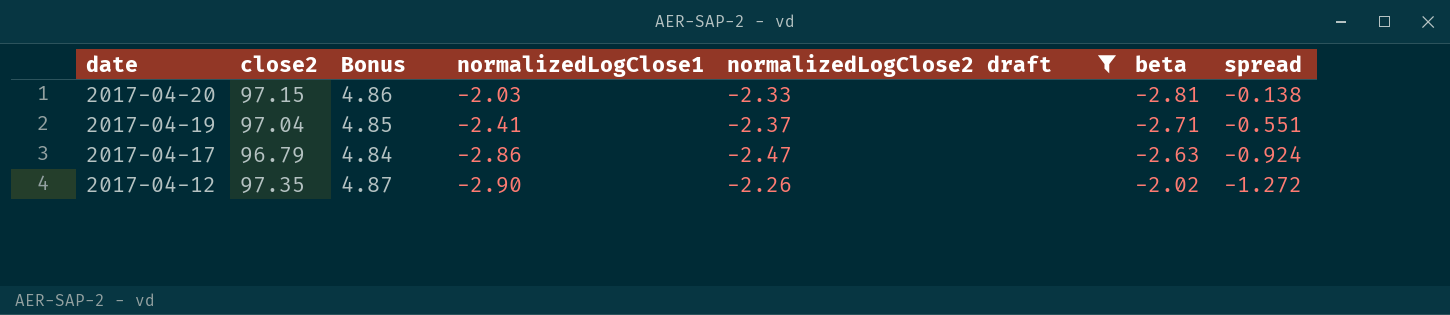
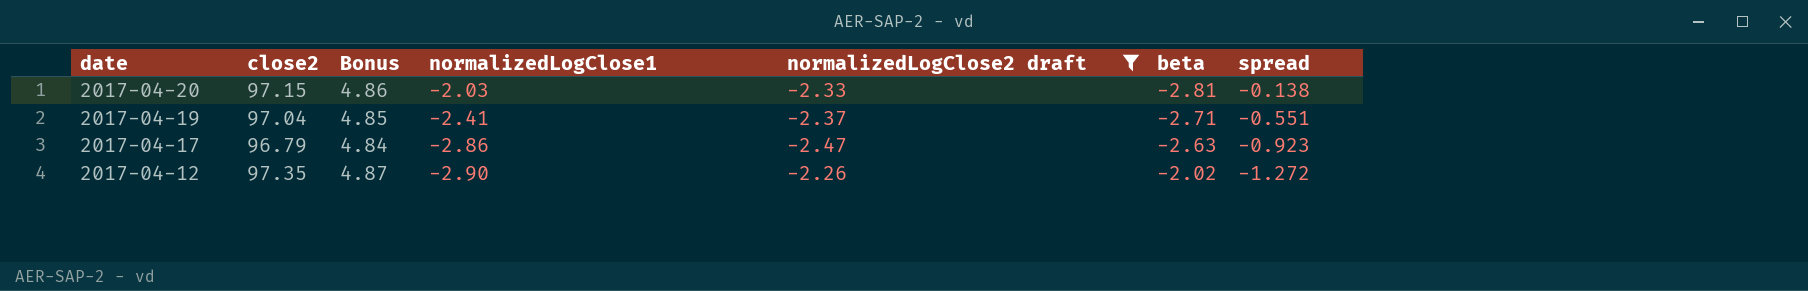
2017-04-17 | spread: -0.924 -> -0.923

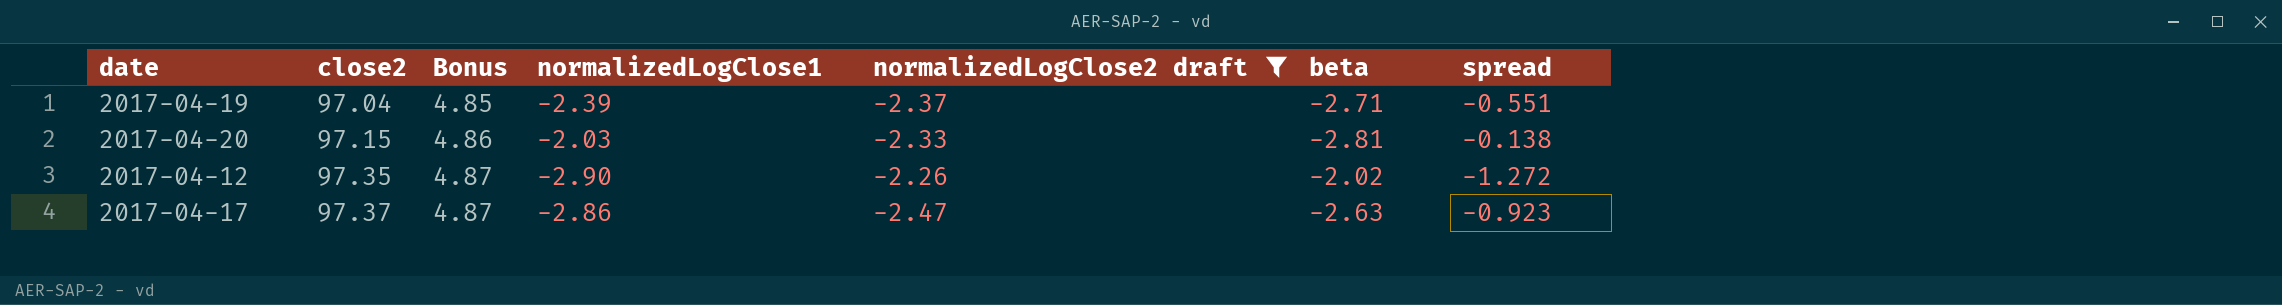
row order: date descending -> close2 ascending
2017-04-19 | normalizedLogClose1: -2.41 -> -2.39
2017-04-17 | close2: 96.79 -> 97.37
2017-04-17 | Bonus: 4.84 -> 4.87

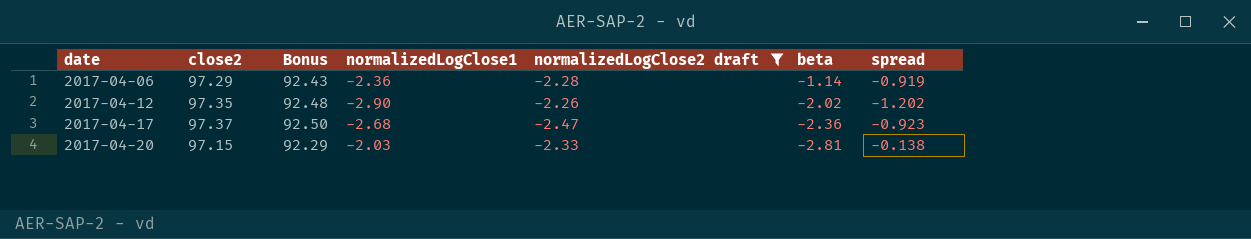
row order: close2 ascending -> date ascending
column Bonus | formula: [close2] * 0.05 -> [close2] * 0.95
row 2017-04-19: 97.04 | 4.85 | -2.39 | -2.37 | -2.71 | -0.551 -> none
row 2017-04-06: none -> 97.29 | 92.43 | -2.36 | -2.28 | -1.14 | -0.919
2017-04-12 | spread: -1.272 -> -1.202
2017-04-17 | normalizedLogClose1: -2.86 -> -2.68
2017-04-17 | beta: -2.63 -> -2.36

